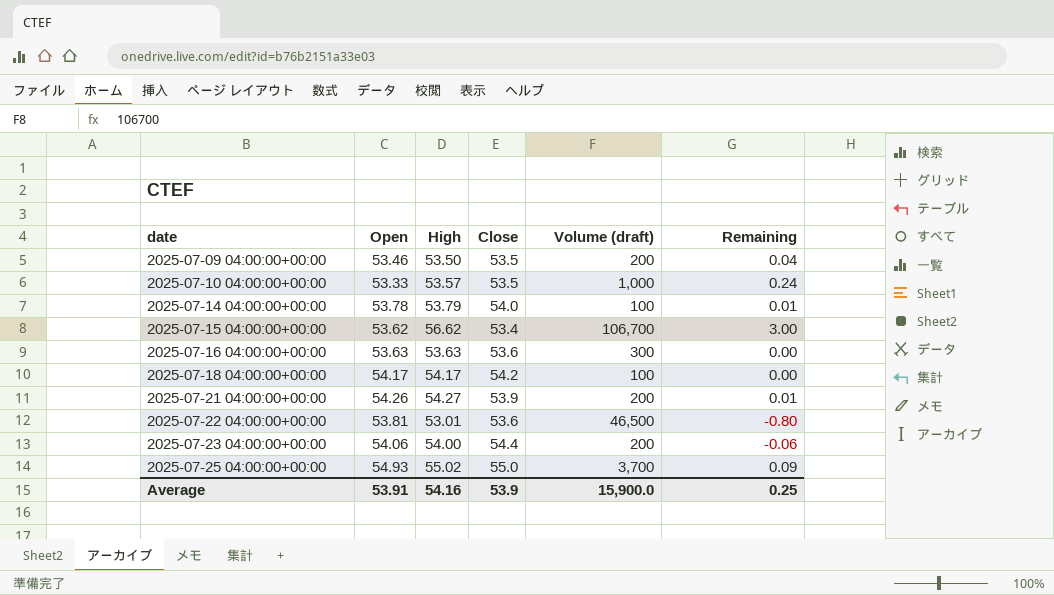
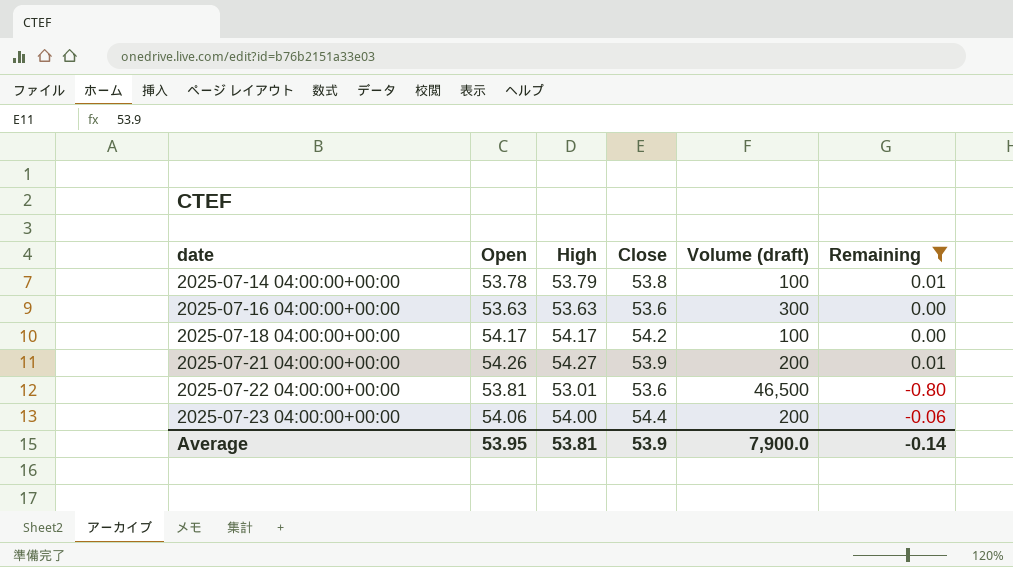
filter: none -> Remaining <= 0.01
2025-07-14 04:00:00+00:00 | Close: 54.0 -> 53.8
Average | Open: 53.91 -> 53.95
Average | High: 54.16 -> 53.81
Average | Volume (draft): 15,900.0 -> 7,900.0
Average | Remaining: 0.25 -> -0.14

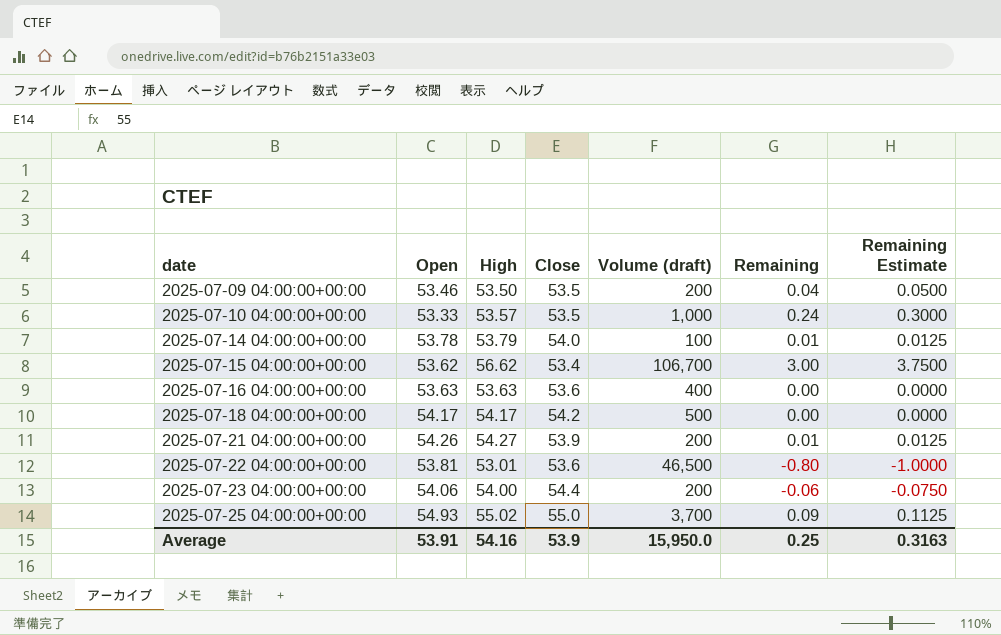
filter: Remaining <= 0.01 -> none
column Remaining Estimate | formula: none -> [Remaining] * 1.25
2025-07-14 04:00:00+00:00 | Close: 53.8 -> 54.0
2025-07-16 04:00:00+00:00 | Volume (draft): 300 -> 400
2025-07-18 04:00:00+00:00 | Volume (draft): 100 -> 500
Average | Open: 53.95 -> 53.91
Average | High: 53.81 -> 54.16
Average | Volume (draft): 7,900.0 -> 15,950.0
Average | Remaining: -0.14 -> 0.25

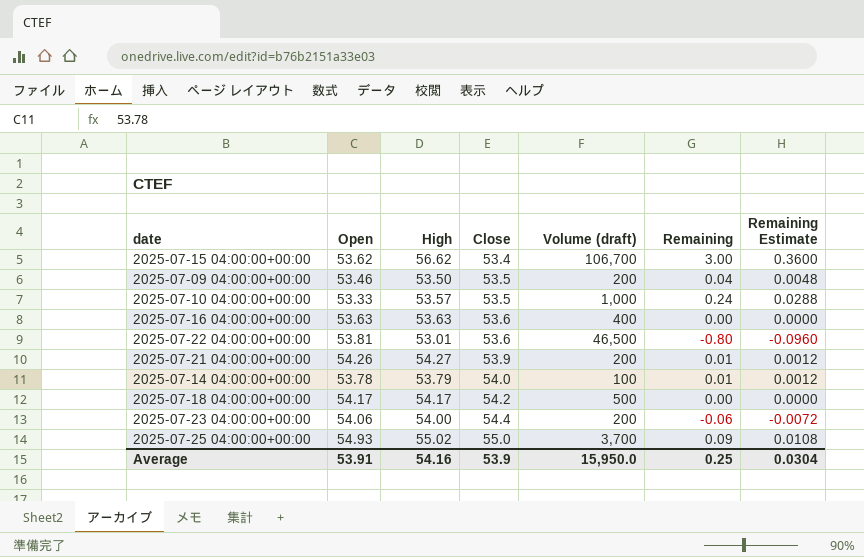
row order: date ascending -> Close ascending
column Remaining Estimate | formula: [Remaining] * 1.25 -> [Remaining] * 0.12
Average | Remaining Estimate: 0.3163 -> 0.0304

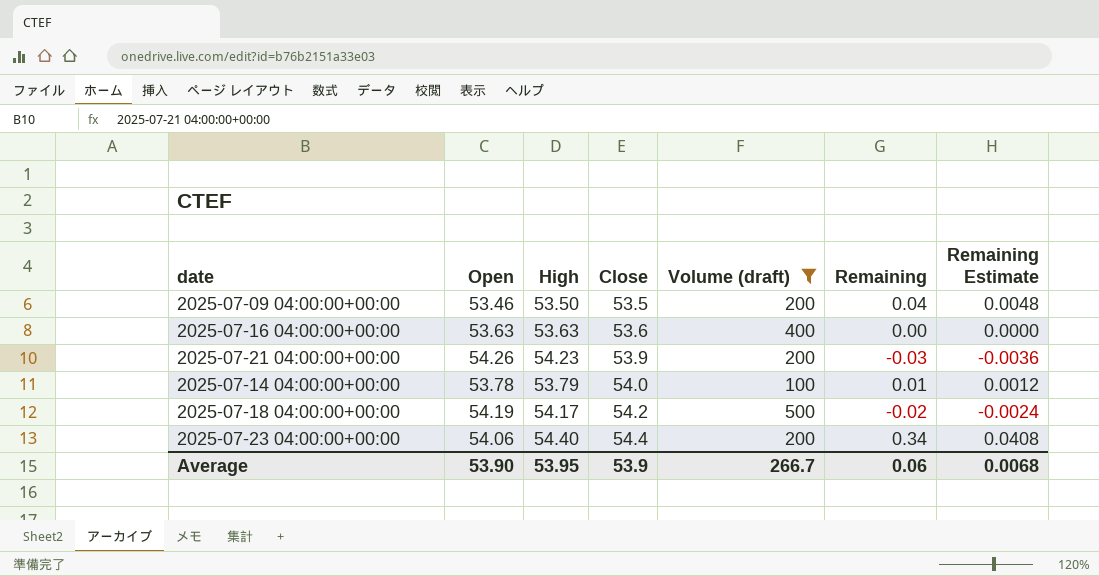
filter: none -> Volume (draft) <= 500
2025-07-21 04:00:00+00:00 | High: 54.27 -> 54.23
2025-07-21 04:00:00+00:00 | Remaining: 0.01 -> -0.03
2025-07-21 04:00:00+00:00 | Remaining Estimate: 0.0012 -> -0.0036
2025-07-18 04:00:00+00:00 | Open: 54.17 -> 54.19
2025-07-18 04:00:00+00:00 | Remaining: 0.00 -> -0.02
2025-07-18 04:00:00+00:00 | Remaining Estimate: 0.0000 -> -0.0024
2025-07-23 04:00:00+00:00 | High: 54.00 -> 54.40
2025-07-23 04:00:00+00:00 | Remaining: -0.06 -> 0.34
2025-07-23 04:00:00+00:00 | Remaining Estimate: -0.0072 -> 0.0408
Average | Open: 53.91 -> 53.90
Average | High: 54.16 -> 53.95
Average | Volume (draft): 15,950.0 -> 266.7
Average | Remaining: 0.25 -> 0.06
Average | Remaining Estimate: 0.0304 -> 0.0068

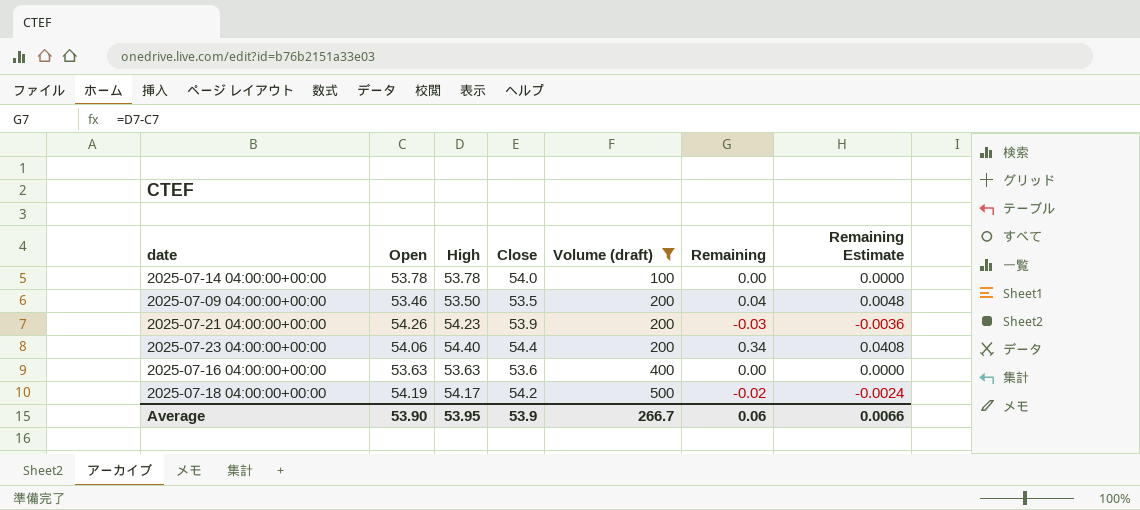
row order: Close ascending -> Volume (draft) ascending
2025-07-14 04:00:00+00:00 | High: 53.79 -> 53.78
2025-07-14 04:00:00+00:00 | Remaining: 0.01 -> 0.00
2025-07-14 04:00:00+00:00 | Remaining Estimate: 0.0012 -> 0.0000
Average | Remaining Estimate: 0.0068 -> 0.0066

